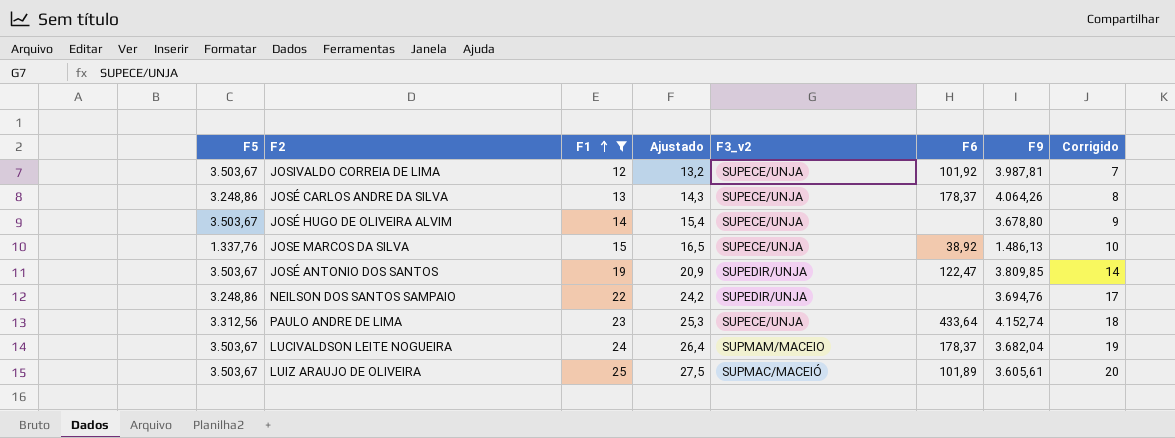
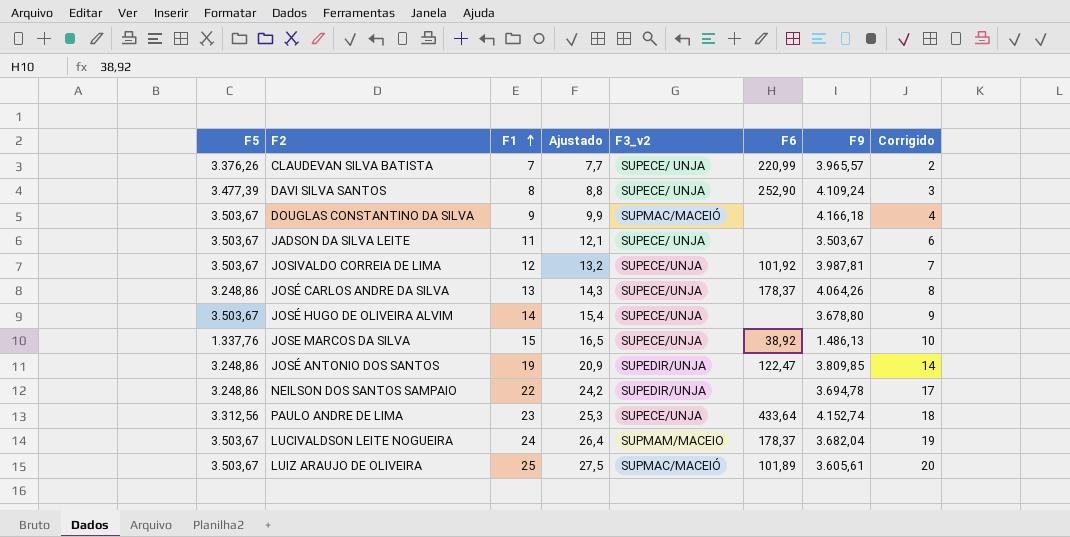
filter: F1 >= 12 -> none
JOSÉ ANTONIO DOS SANTOS | F5: 3.503,67 -> 3.248,86
NEILSON DOS SANTOS SAMPAIO | F9: 3.694,76 -> 3.694,78

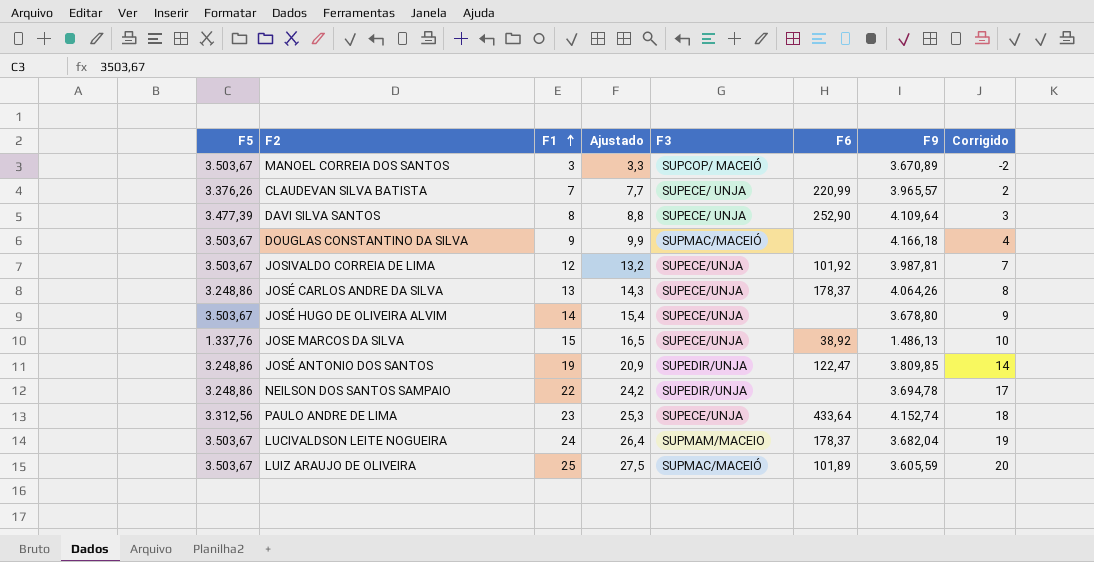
column name: F3_v2 -> F3
row JADSON DA SILVA LEITE: 3.503,67 | 11 | 12,1 | SUPECE/ UNJA | none | 3.503,67 | 6 -> none
row MANOEL CORREIA DOS SANTOS: none -> 3.503,67 | 3 | 3,3 | SUPCOP/ MACEIÓ | none | 3.670,89 | -2
DAVI SILVA SANTOS | F9: 4.109,24 -> 4.109,64
LUIZ ARAUJO DE OLIVEIRA | F9: 3.605,61 -> 3.605,59

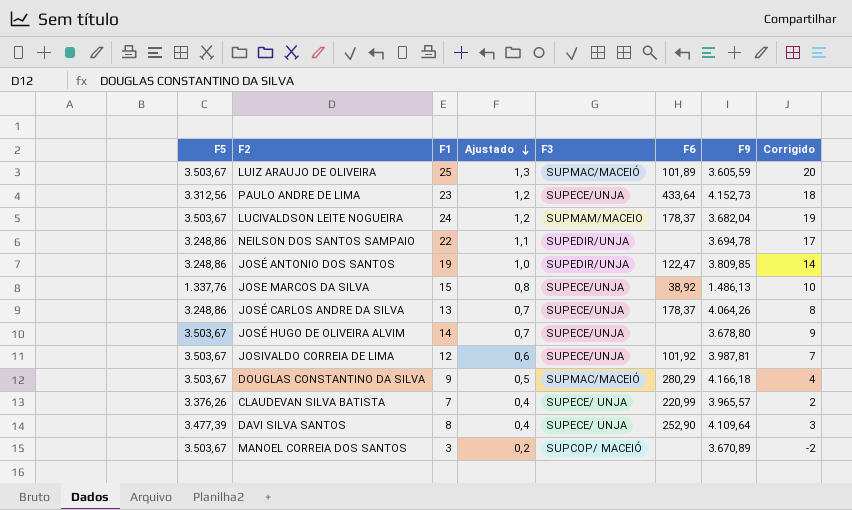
row order: F1 ascending -> Ajustado descending
column Ajustado | formula: [F1] * 1,1 -> [F1] * 0,05
PAULO ANDRE DE LIMA | F9: 4.152,74 -> 4.152,73
DOUGLAS CONSTANTINO DA SILVA | F6: none -> 280,29

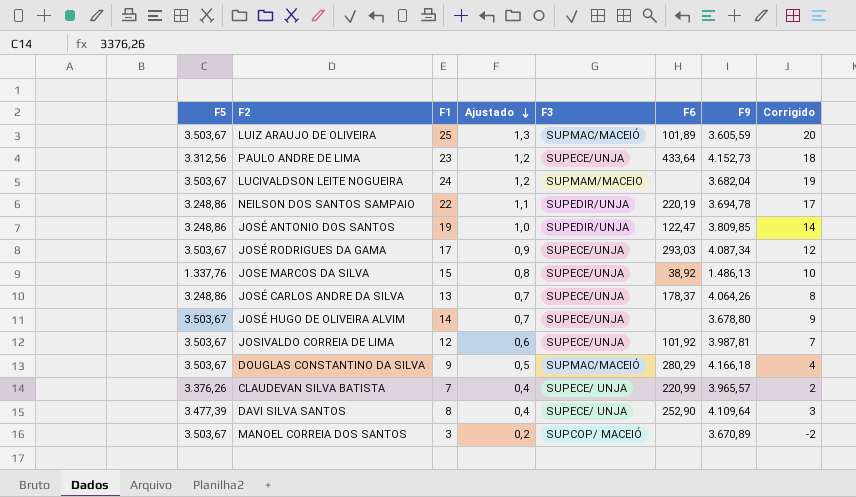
LUCIVALDSON LEITE NOGUEIRA | F6: 178,37 -> none
NEILSON DOS SANTOS SAMPAIO | F6: none -> 220,19
row JOSÉ RODRIGUES DA GAMA: none -> 3.503,67 | 17 | 0,9 | SUPECE/UNJA | 293,03 | 4.087,34 | 12

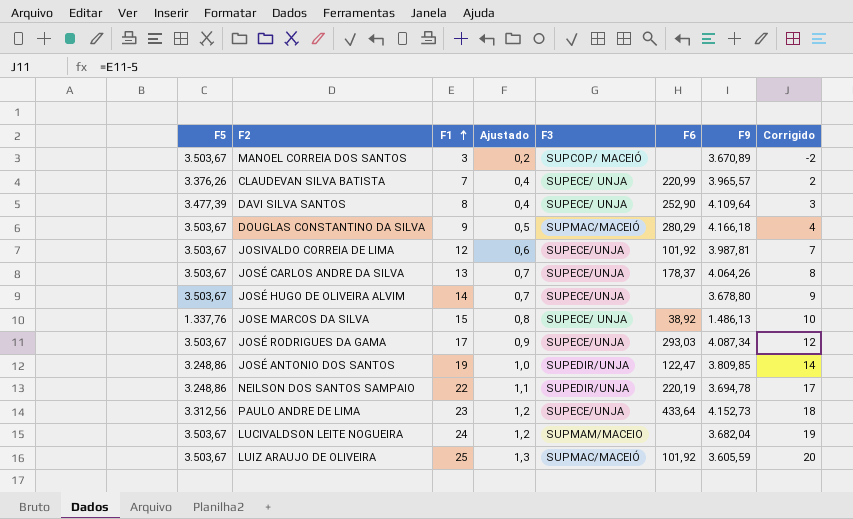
row order: Ajustado descending -> F1 ascending
JOSÉ CARLOS ANDRE DA SILVA | F5: 3.248,86 -> 3.503,67
JOSE MARCOS DA SILVA | F3: SUPECE/UNJA -> SUPECE/ UNJA
LUIZ ARAUJO DE OLIVEIRA | F6: 101,89 -> 101,92

